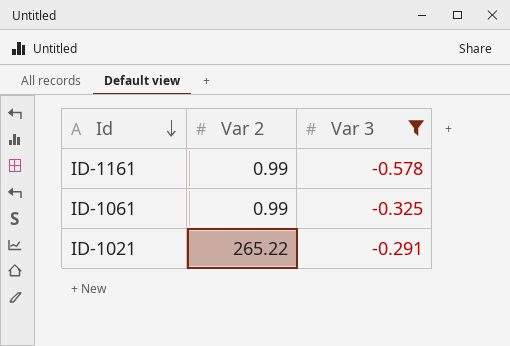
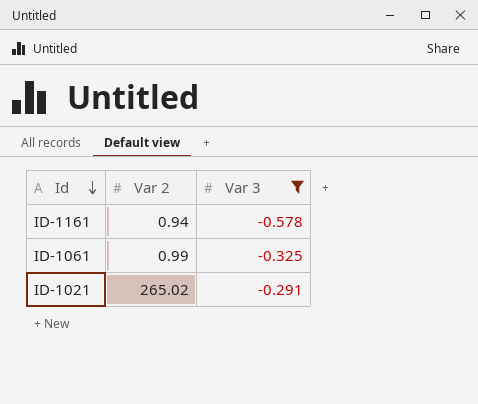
ID-1161 | Var 2: 0.99 -> 0.94
ID-1021 | Var 2: 265.22 -> 265.02

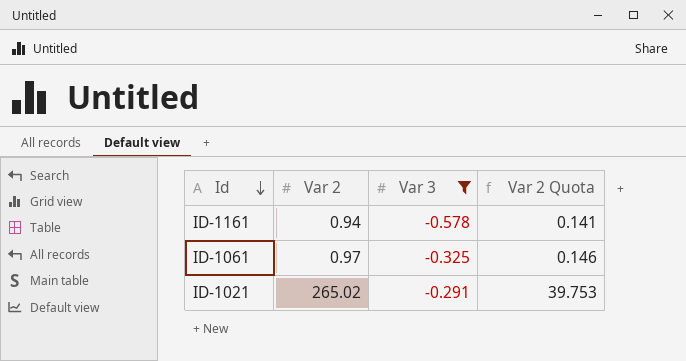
column Var 2 Quota | formula: none -> [Var 2] * 0.15
ID-1061 | Var 2: 0.99 -> 0.97

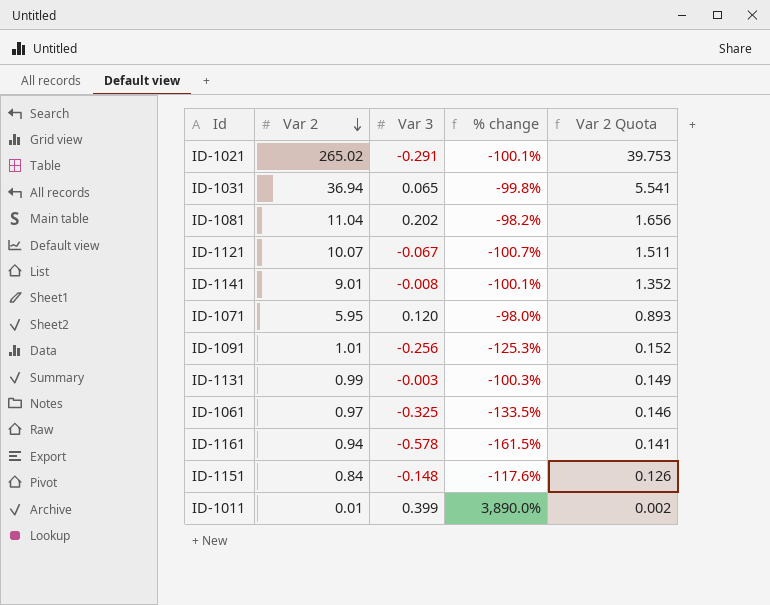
filter: Var 3 <= -0.291 -> none
row order: Id descending -> Var 2 descending
column % change | formula: none -> ([Var 3] - [Var 2]) / [Var 2]

